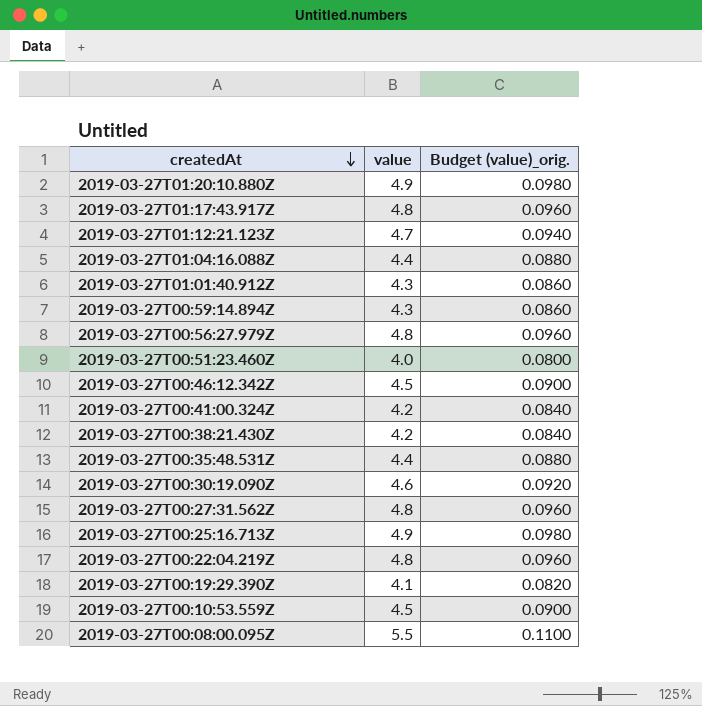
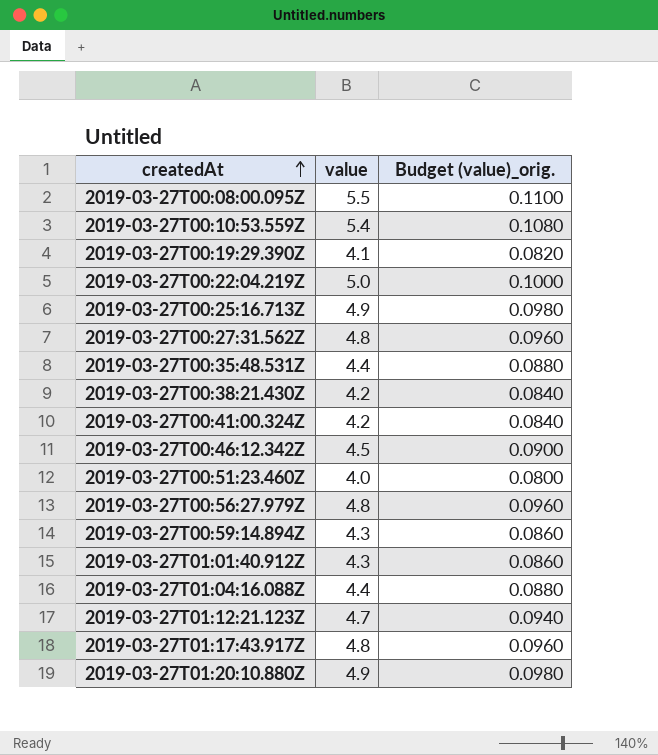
row order: createdAt descending -> createdAt ascending
row 2019-03-27T00:30:19.090Z: 4.6 | 0.0920 -> none
2019-03-27T00:10:53.559Z | value: 4.5 -> 5.4
2019-03-27T00:10:53.559Z | Budget (value)_orig.: 0.0900 -> 0.1080
2019-03-27T00:22:04.219Z | value: 4.8 -> 5.0
2019-03-27T00:22:04.219Z | Budget (value)_orig.: 0.0960 -> 0.1000

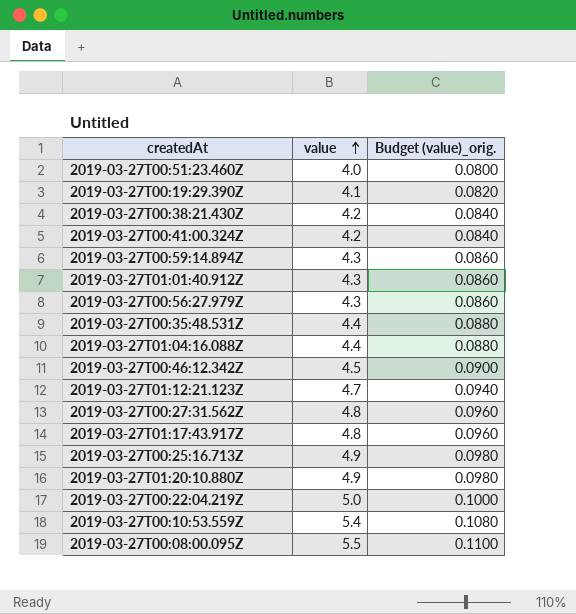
row order: createdAt ascending -> value ascending
2019-03-27T00:56:27.979Z | value: 4.8 -> 4.3
2019-03-27T00:56:27.979Z | Budget (value)_orig.: 0.0960 -> 0.0860

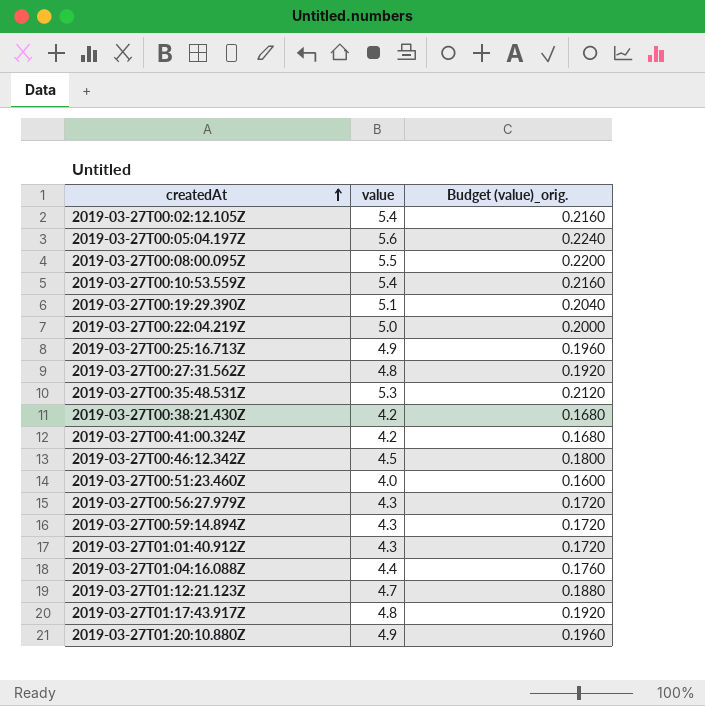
row order: value ascending -> createdAt ascending
column Budget (value)_orig. | formula: [value] * 0.02 -> [value] * 0.04
row 2019-03-27T00:02:12.105Z: none -> 5.4 | 0.2160
row 2019-03-27T00:05:04.197Z: none -> 5.6 | 0.2240
2019-03-27T00:19:29.390Z | value: 4.1 -> 5.1
2019-03-27T00:35:48.531Z | value: 4.4 -> 5.3

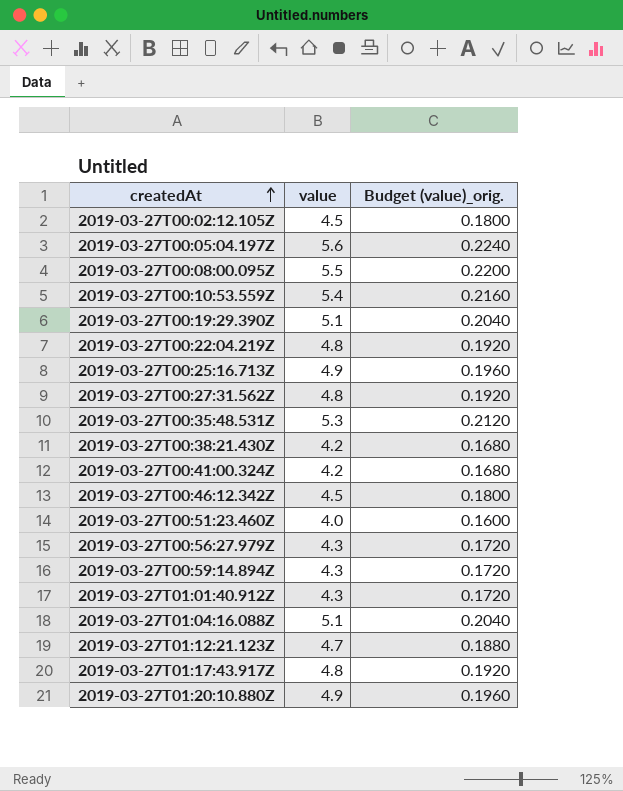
2019-03-27T00:02:12.105Z | value: 5.4 -> 4.5
2019-03-27T00:02:12.105Z | Budget (value)_orig.: 0.2160 -> 0.1800
2019-03-27T00:22:04.219Z | value: 5.0 -> 4.8
2019-03-27T00:22:04.219Z | Budget (value)_orig.: 0.2000 -> 0.1920
2019-03-27T01:04:16.088Z | value: 4.4 -> 5.1
2019-03-27T01:04:16.088Z | Budget (value)_orig.: 0.1760 -> 0.2040

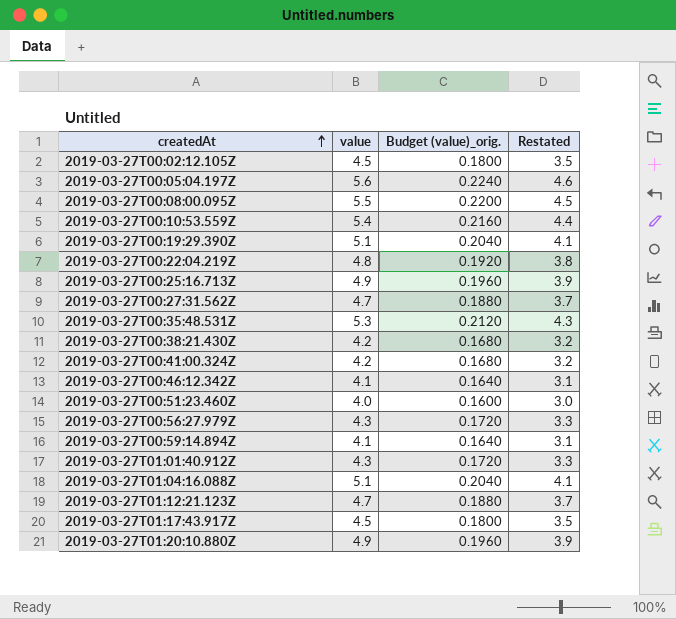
column Restated | formula: none -> [value] - 1
2019-03-27T00:27:31.562Z | value: 4.8 -> 4.7
2019-03-27T00:27:31.562Z | Budget (value)_orig.: 0.1920 -> 0.1880
2019-03-27T00:46:12.342Z | value: 4.5 -> 4.1
2019-03-27T00:46:12.342Z | Budget (value)_orig.: 0.1800 -> 0.1640
2019-03-27T00:59:14.894Z | value: 4.3 -> 4.1
2019-03-27T00:59:14.894Z | Budget (value)_orig.: 0.1720 -> 0.1640
2019-03-27T01:17:43.917Z | value: 4.8 -> 4.5
2019-03-27T01:17:43.917Z | Budget (value)_orig.: 0.1920 -> 0.1800

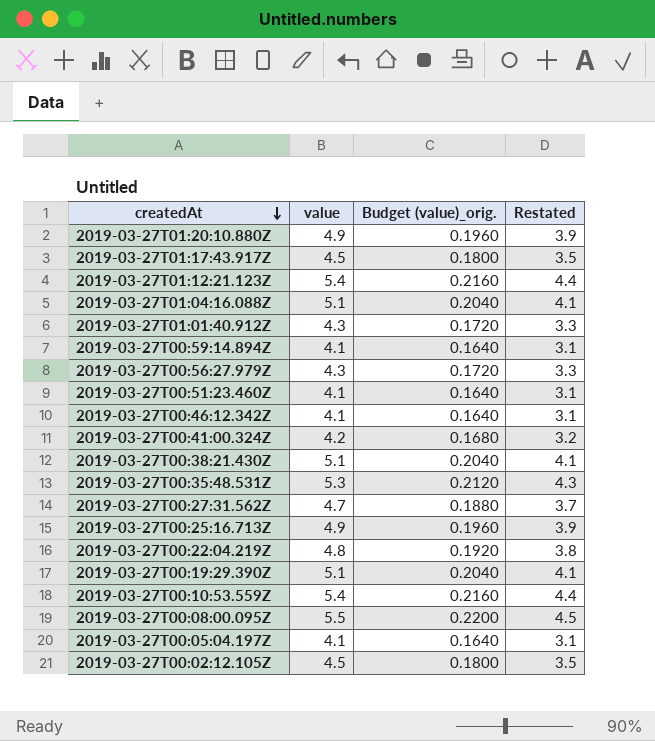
row order: createdAt ascending -> createdAt descending
2019-03-27T01:12:21.123Z | value: 4.7 -> 5.4
2019-03-27T01:12:21.123Z | Budget (value)_orig.: 0.1880 -> 0.2160
2019-03-27T01:12:21.123Z | Restated: 3.7 -> 4.4
2019-03-27T00:51:23.460Z | value: 4.0 -> 4.1
2019-03-27T00:51:23.460Z | Budget (value)_orig.: 0.1600 -> 0.1640
2019-03-27T00:51:23.460Z | Restated: 3.0 -> 3.1
2019-03-27T00:38:21.430Z | value: 4.2 -> 5.1
2019-03-27T00:38:21.430Z | Budget (value)_orig.: 0.1680 -> 0.2040
2019-03-27T00:38:21.430Z | Restated: 3.2 -> 4.1
2019-03-27T00:05:04.197Z | value: 5.6 -> 4.1
2019-03-27T00:05:04.197Z | Budget (value)_orig.: 0.2240 -> 0.1640
2019-03-27T00:05:04.197Z | Restated: 4.6 -> 3.1

